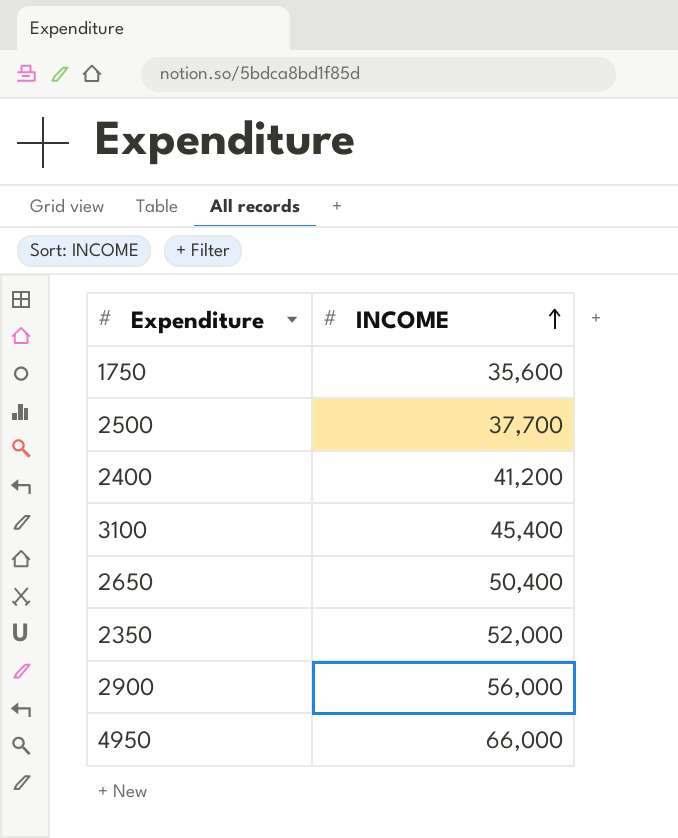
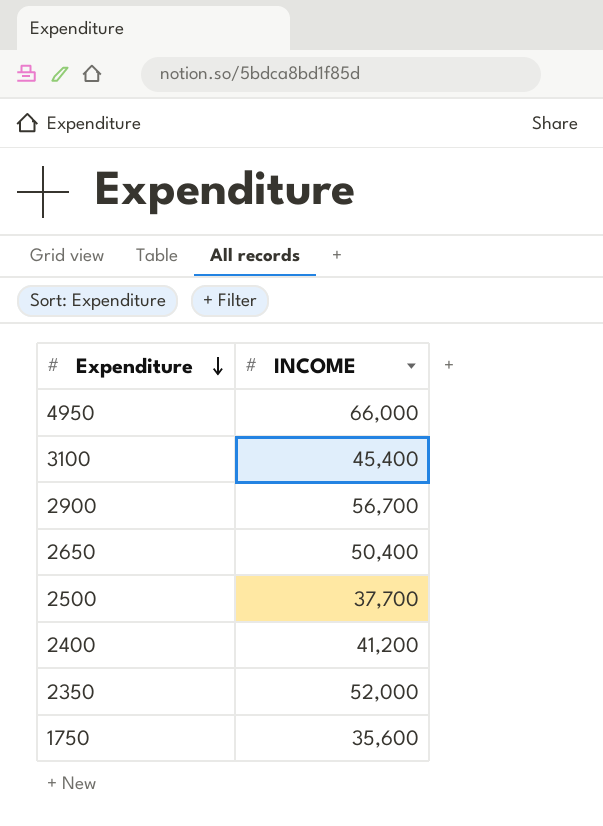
row order: INCOME ascending -> Expenditure descending
2900 | INCOME: 56,000 -> 56,700

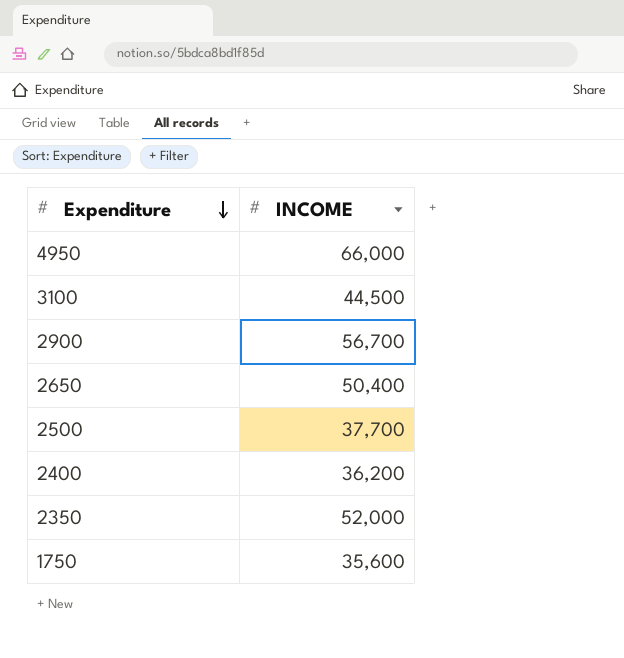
3100 | INCOME: 45,400 -> 44,500
2400 | INCOME: 41,200 -> 36,200

